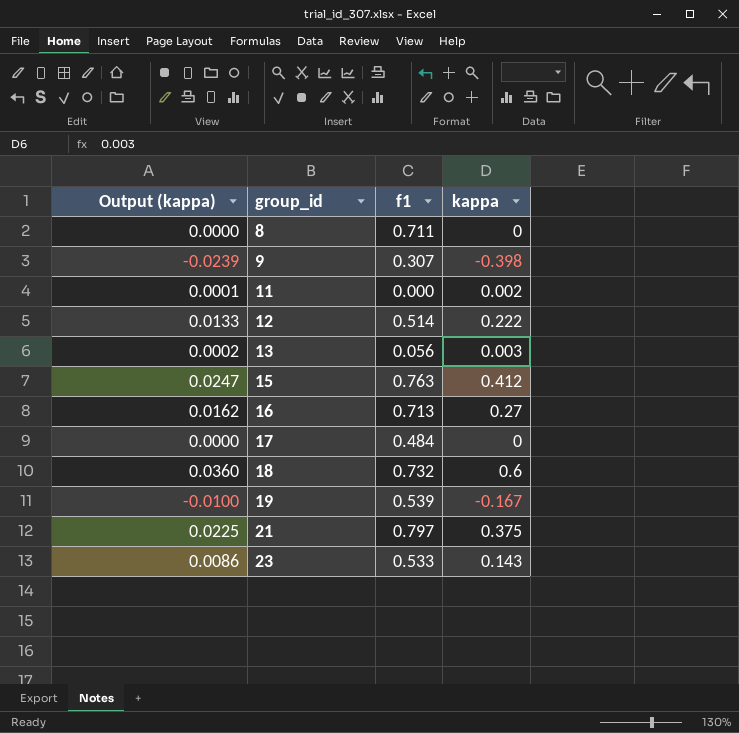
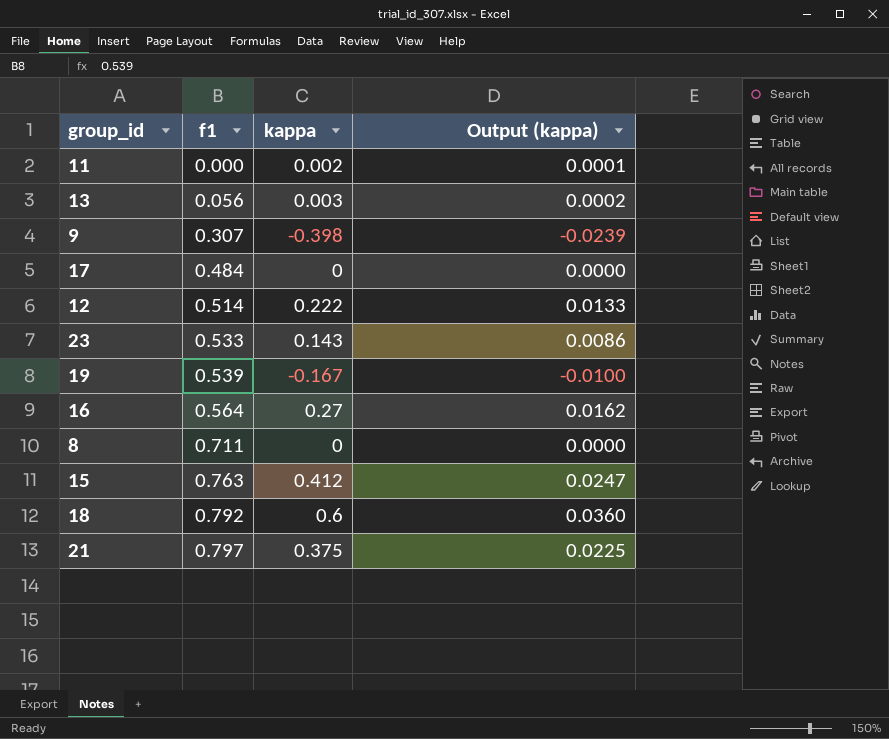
row order: group_id ascending -> f1 ascending
column Output (kappa) | position: 1 -> 4
16 | f1: 0.713 -> 0.564
18 | f1: 0.732 -> 0.792

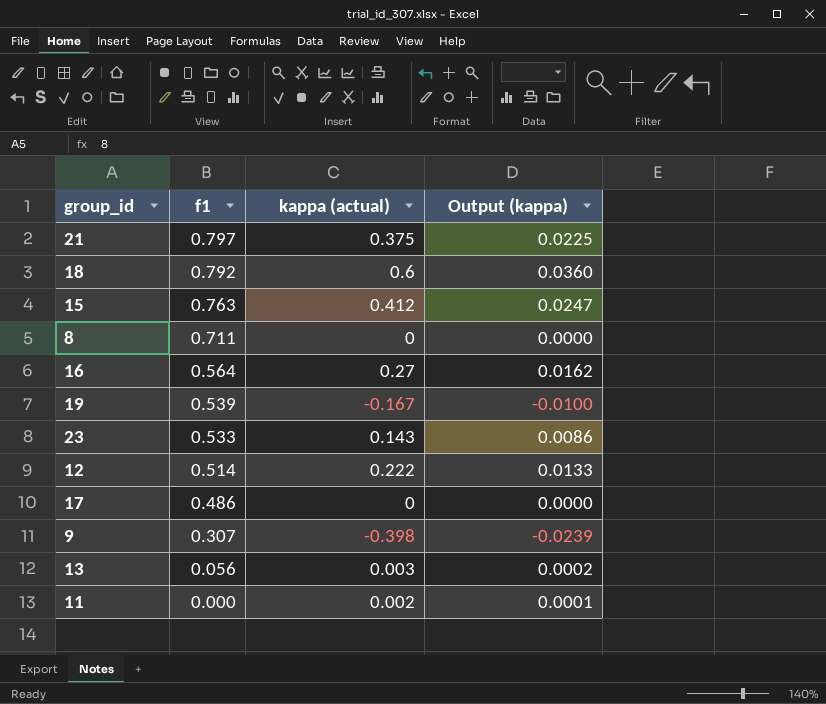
row order: f1 ascending -> f1 descending
column name: kappa -> kappa (actual)
17 | f1: 0.484 -> 0.486

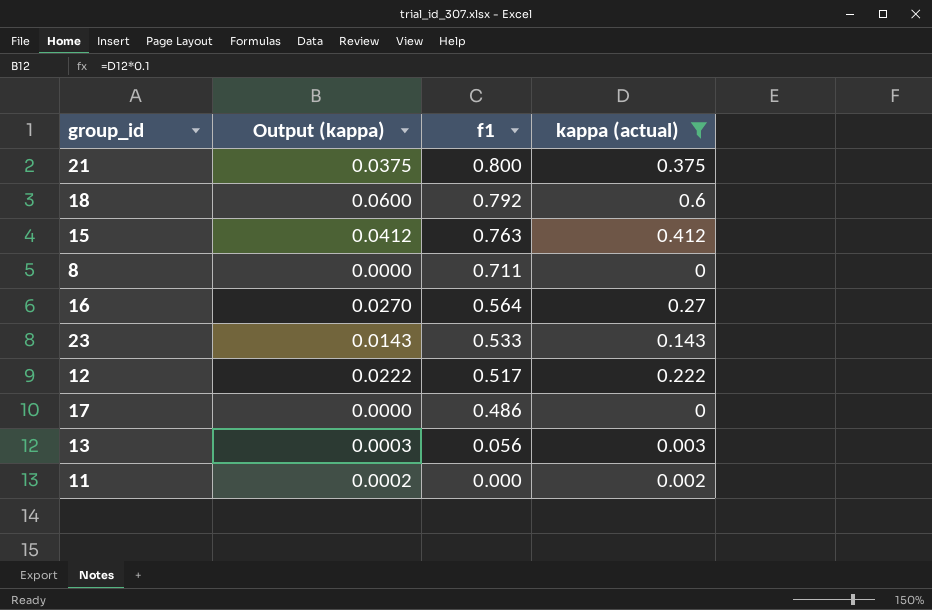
filter: none -> kappa (actual) >= 0
column Output (kappa) | formula: [kappa (actual)] * 0.06 -> [kappa (actual)] * 0.1
column Output (kappa) | position: 4 -> 2
21 | f1: 0.797 -> 0.800
12 | f1: 0.514 -> 0.517

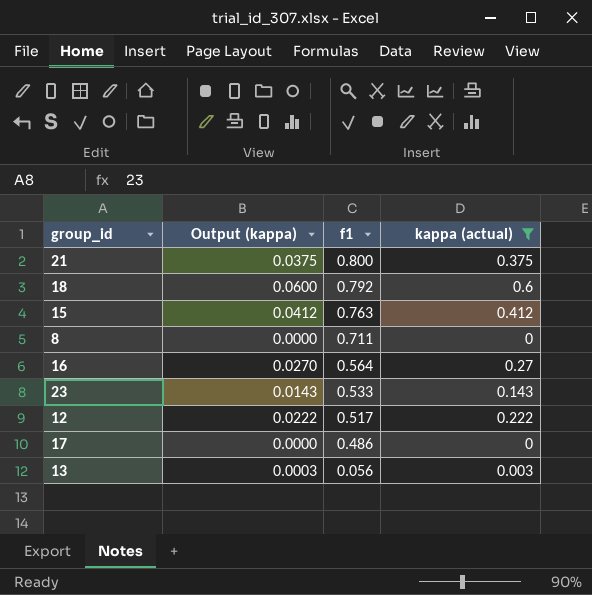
row 11: 0.0002 | 0.000 | 0.002 -> none

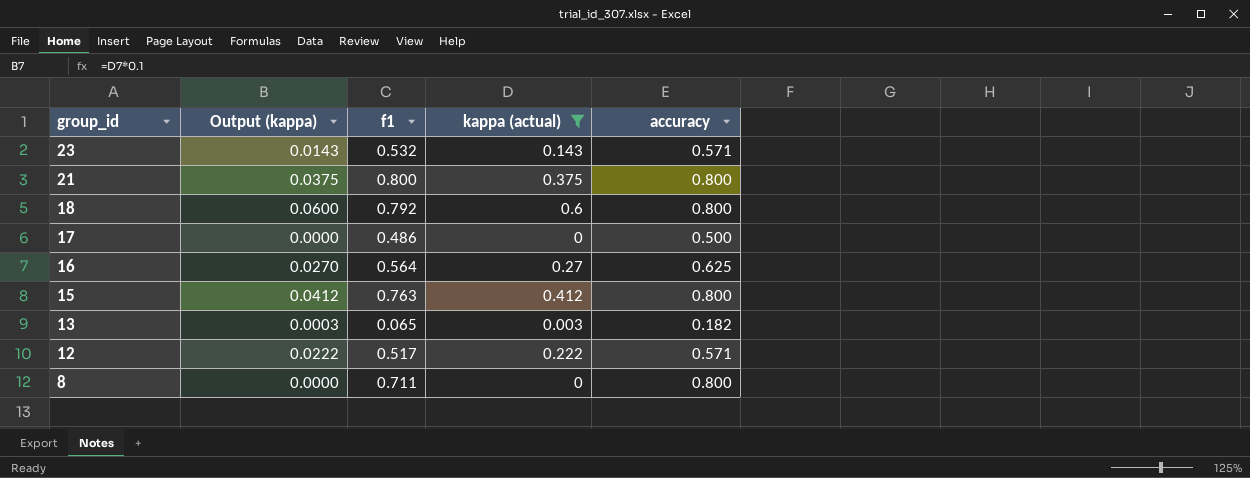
row order: f1 descending -> group_id descending
column accuracy | position: none -> 5
23 | f1: 0.533 -> 0.532
13 | f1: 0.056 -> 0.065

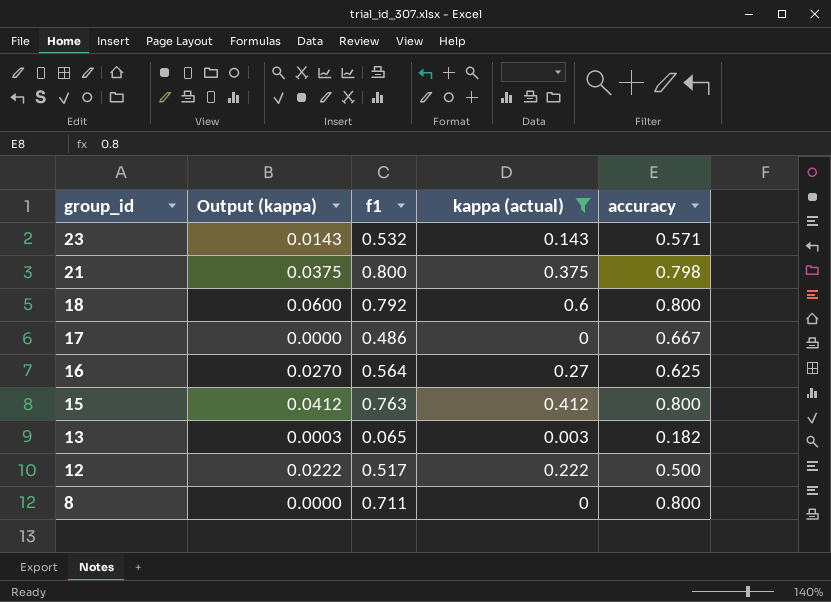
21 | accuracy: 0.800 -> 0.798
17 | accuracy: 0.500 -> 0.667
12 | accuracy: 0.571 -> 0.500

